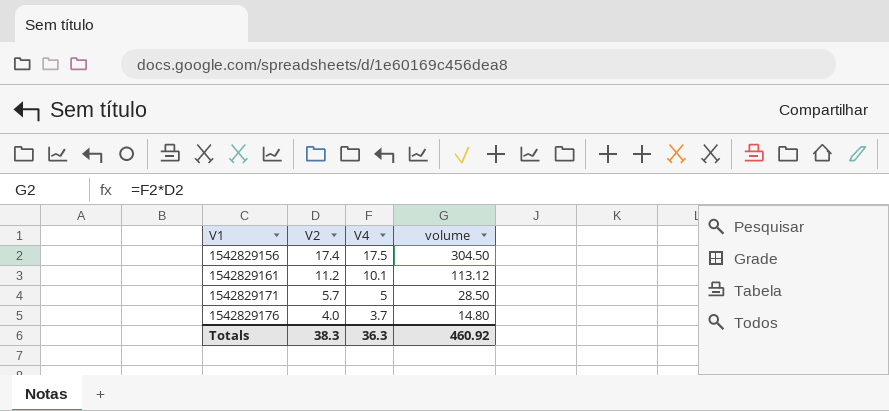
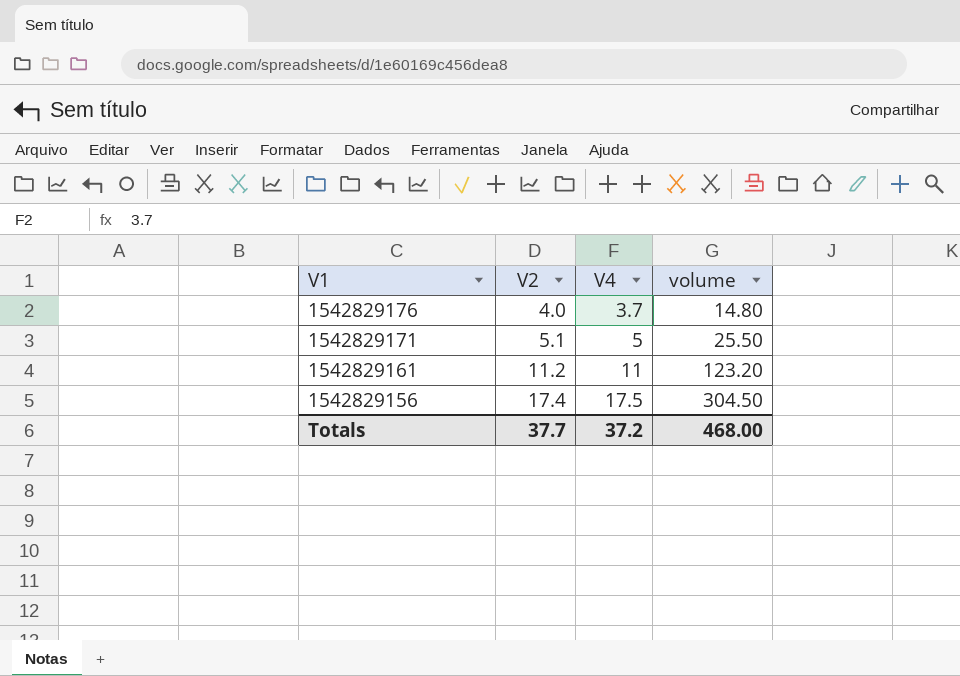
row order: V1 ascending -> V1 descending
1542829171 | V2: 5.7 -> 5.1
1542829171 | volume: 28.50 -> 25.50
1542829161 | V4: 10.1 -> 11
1542829161 | volume: 113.12 -> 123.20
Totals | V2: 38.3 -> 37.7
Totals | V4: 36.3 -> 37.2
Totals | volume: 460.92 -> 468.00

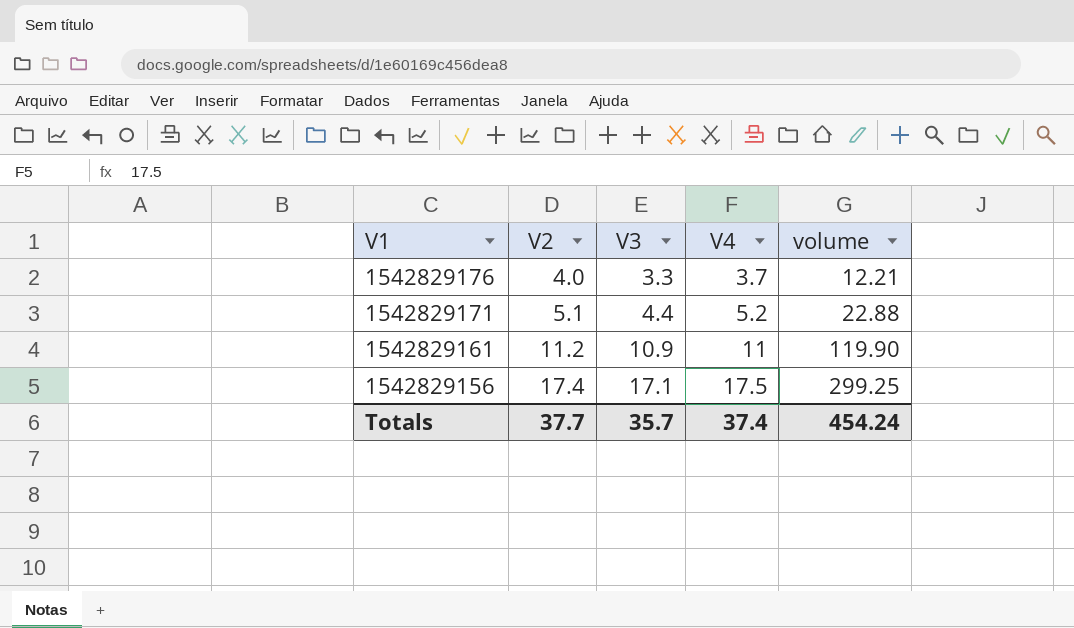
column V3 | position: none -> 3
column volume | formula: [V2] * [V4] -> [V3] * [V4]
1542829171 | V4: 5 -> 5.2
Totals | V4: 37.2 -> 37.4
Totals | volume: 468.00 -> 454.24

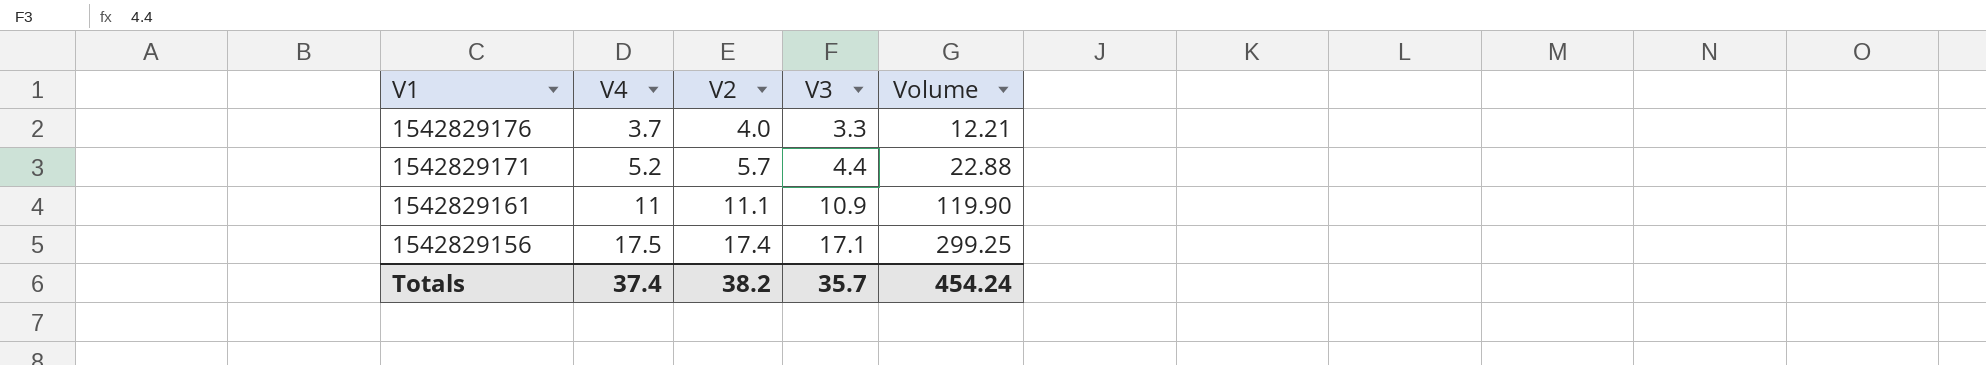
column V4 | position: 4 -> 2
column name: volume -> Volume
1542829171 | V2: 5.1 -> 5.7
1542829161 | V2: 11.2 -> 11.1
Totals | V2: 37.7 -> 38.2

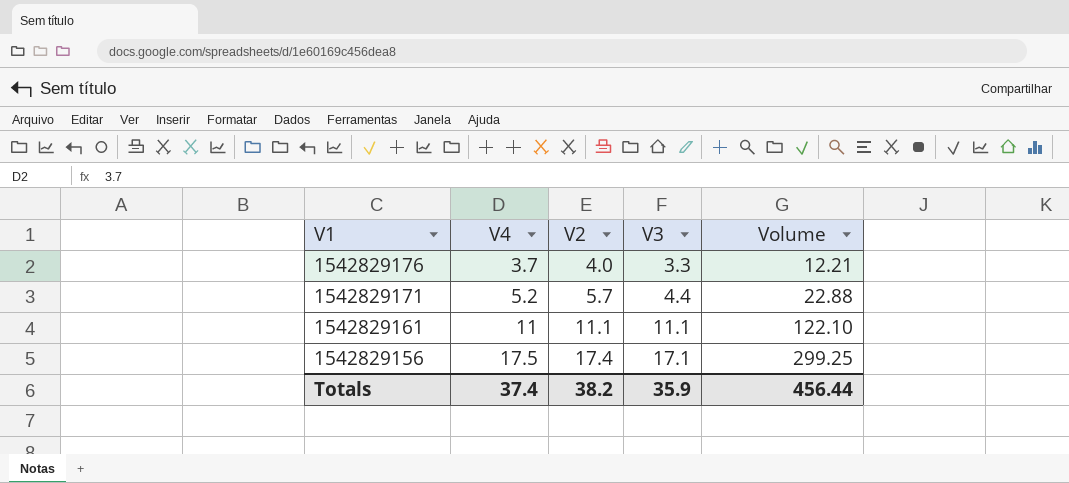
1542829161 | V3: 10.9 -> 11.1
1542829161 | Volume: 119.90 -> 122.10
Totals | V3: 35.7 -> 35.9
Totals | Volume: 454.24 -> 456.44

